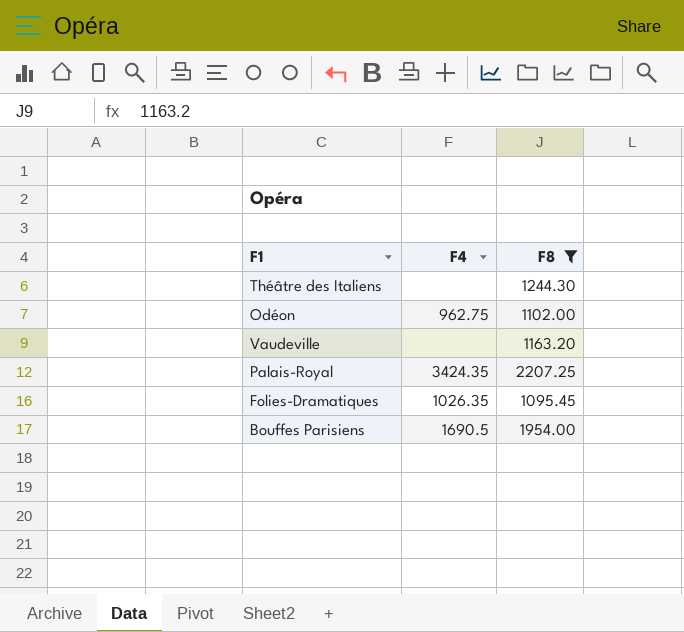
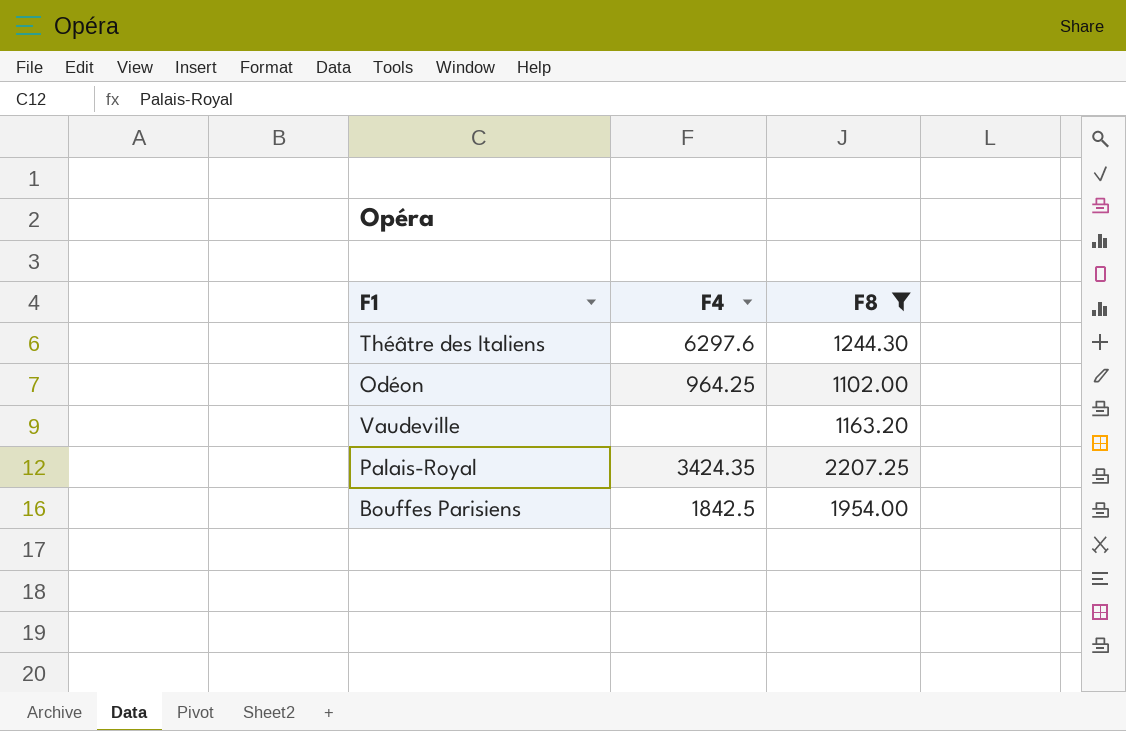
row Folies-Dramatiques: 1026.35 | 1095.45 -> none
Théâtre des Italiens | F4: none -> 6297.6
Odéon | F4: 962.75 -> 964.25
Bouffes Parisiens | F4: 1690.5 -> 1842.5

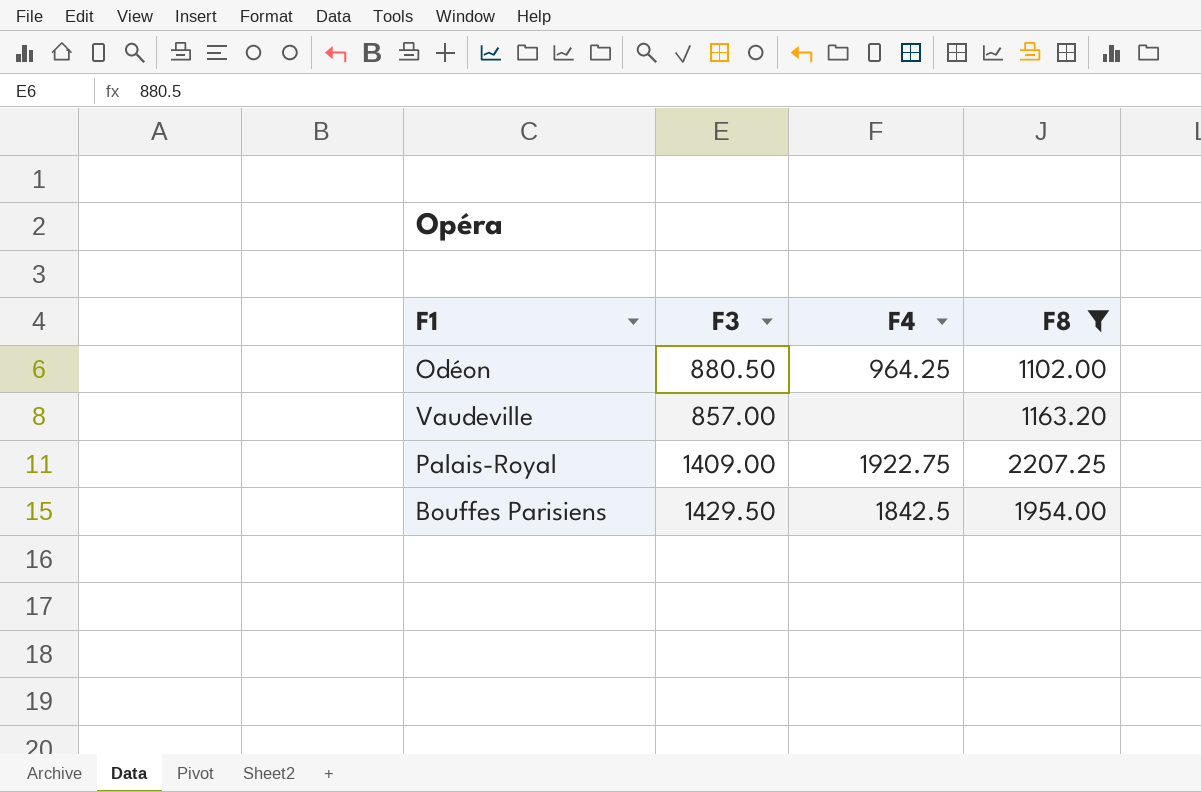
column F3 | position: none -> 2
row Théâtre des Italiens: 6297.6 | 1244.30 -> none
Palais-Royal | F4: 3424.35 -> 1922.75

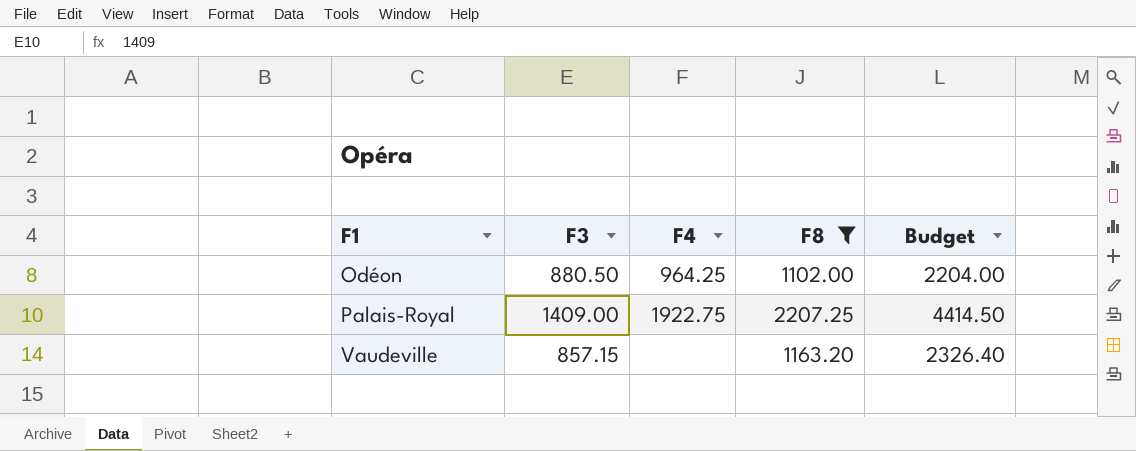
row order: none -> F1 ascending
column Budget | formula: none -> [F8] * 2
row Bouffes Parisiens: 1429.50 | 1842.5 | 1954.00 -> none
Vaudeville | F3: 857.00 -> 857.15

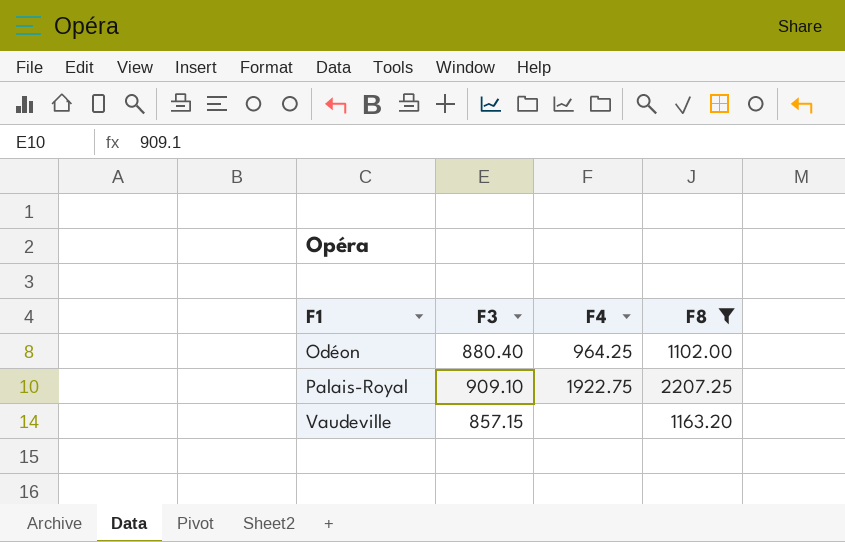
column Budget | formula: [F8] * 2 -> none
Odéon | F3: 880.50 -> 880.40
Palais-Royal | F3: 1409.00 -> 909.10

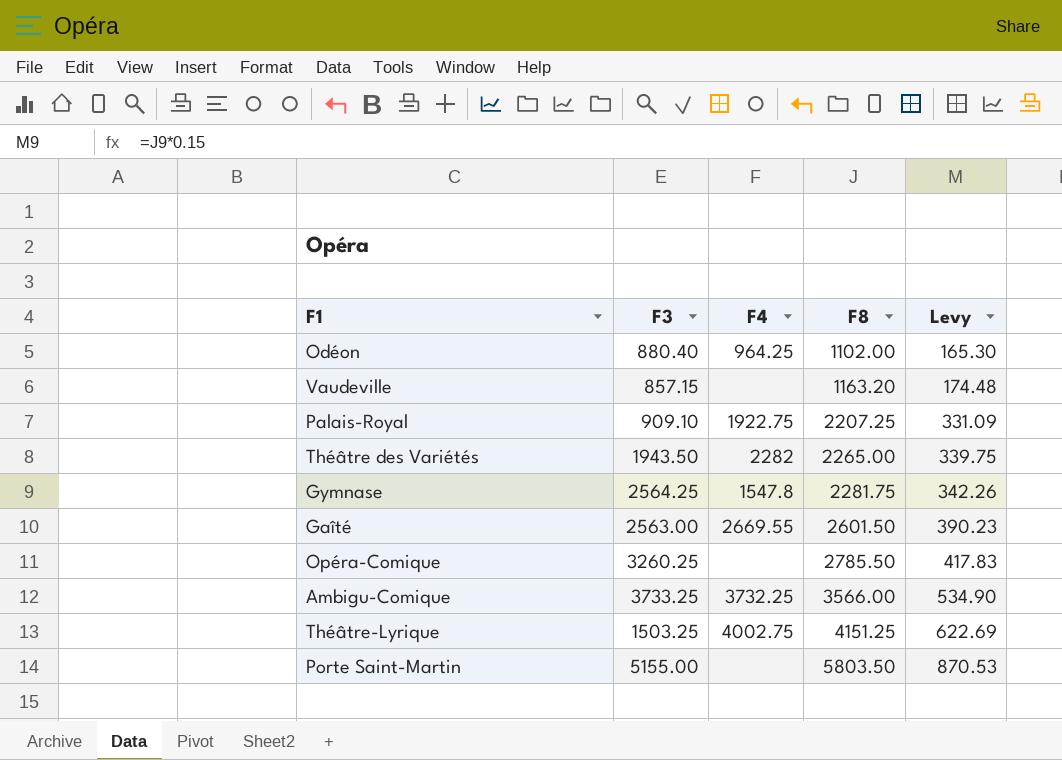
filter: F8 <= 2207.25 -> none
row order: F1 ascending -> F8 ascending
column Levy | formula: none -> [F8] * 0.15

